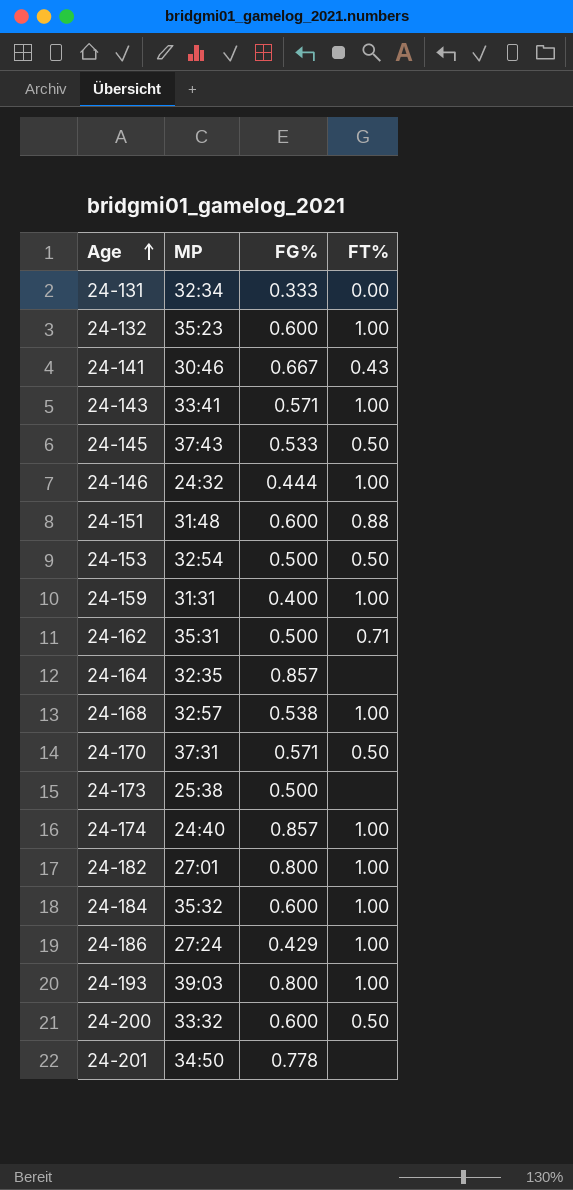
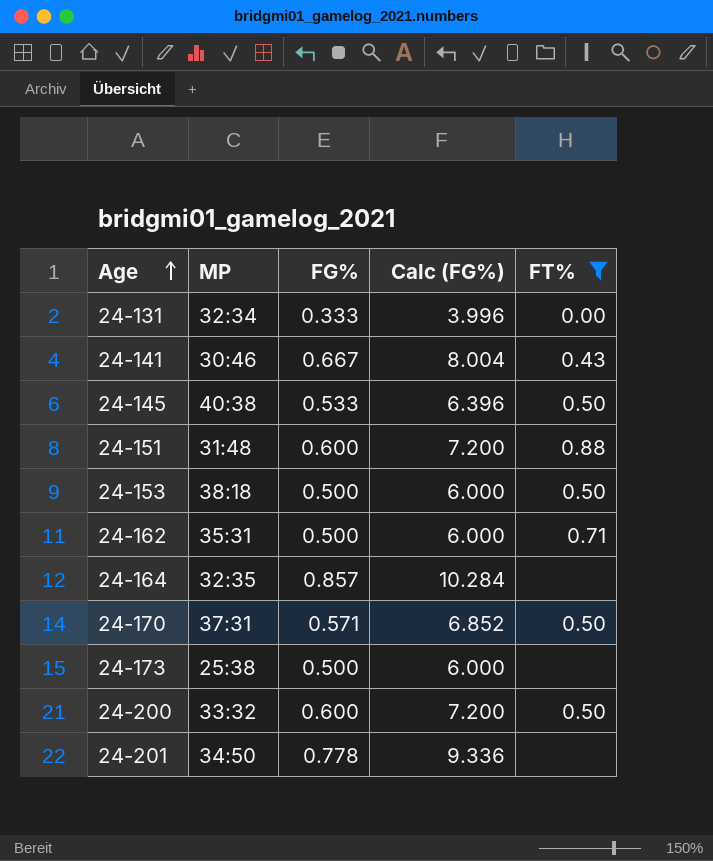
filter: none -> FT% != 1.00
column Calc (FG%) | formula: none -> [FG%] * 12
24-145 | MP: 37:43 -> 40:38
24-153 | MP: 32:54 -> 38:18

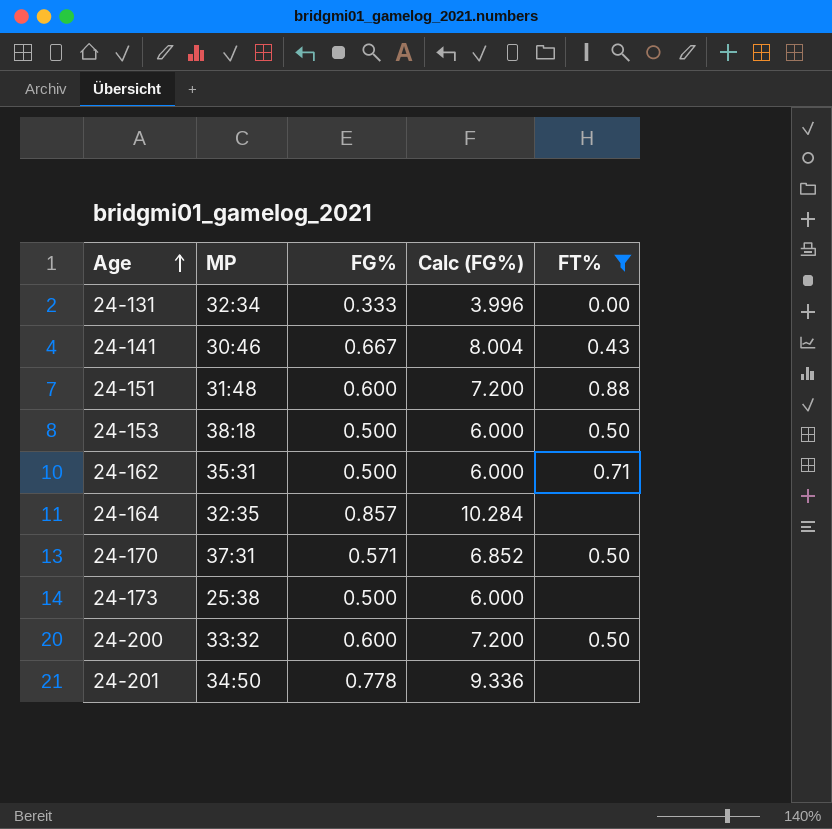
row 24-145: 40:38 | 0.533 | 6.396 | 0.50 -> none

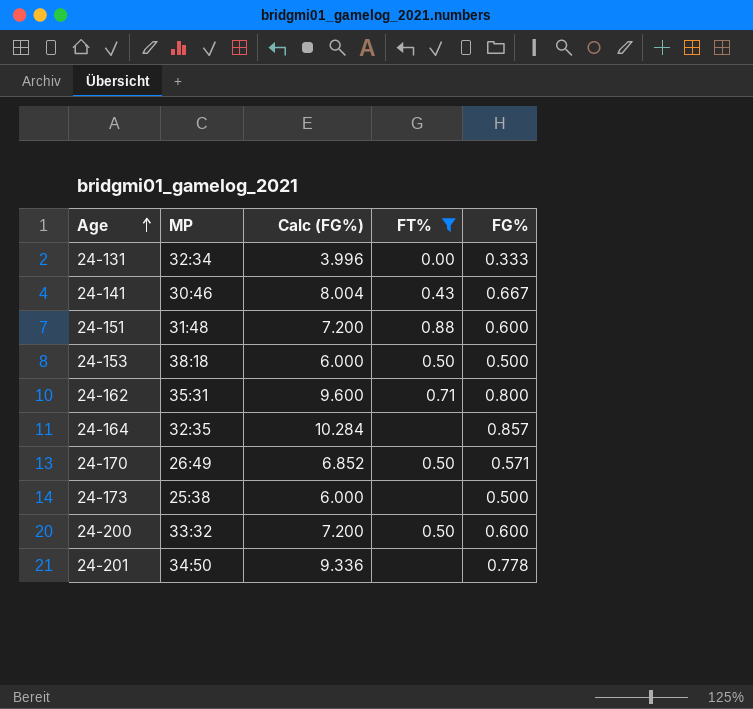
column FG% | position: 3 -> 5
24-162 | Calc (FG%): 6.000 -> 9.600
24-162 | FG%: 0.500 -> 0.800
24-170 | MP: 37:31 -> 26:49

